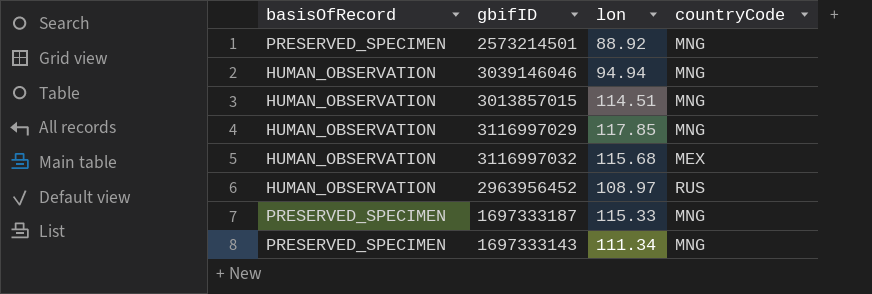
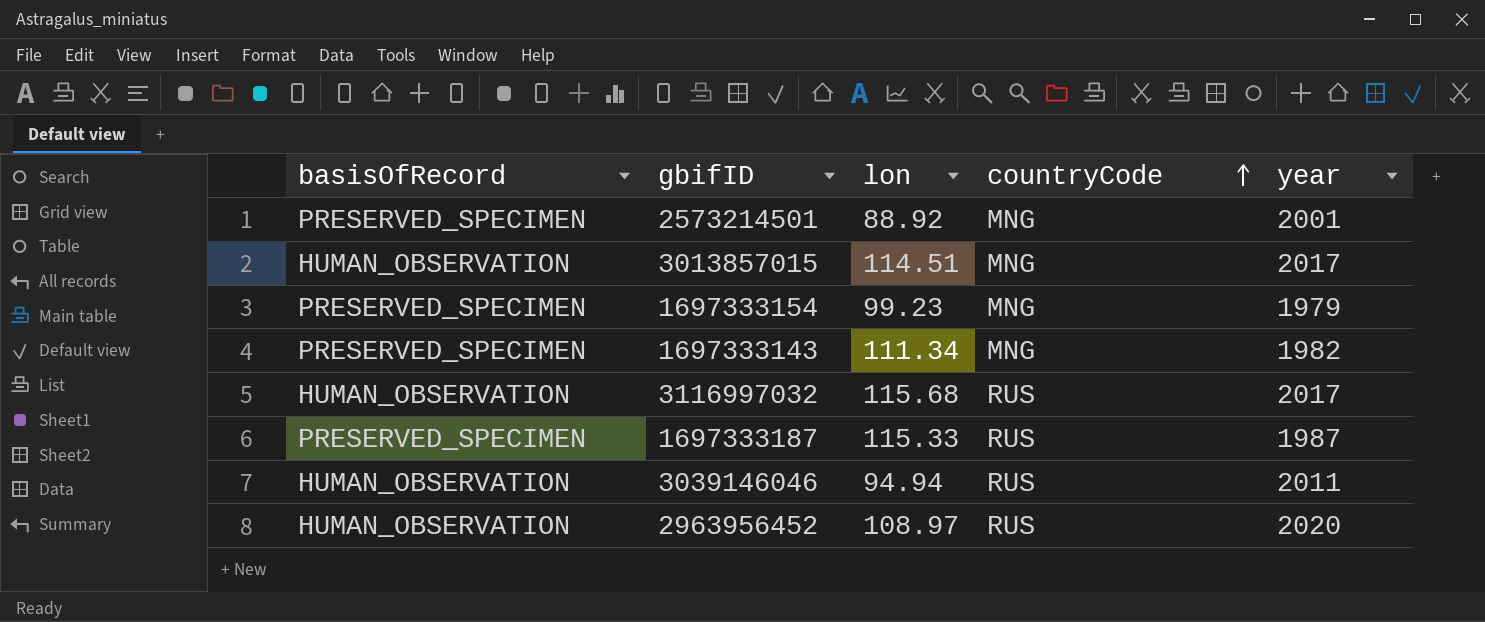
row order: none -> countryCode ascending
column year | position: none -> 5
row 3116997029: HUMAN_OBSERVATION | 117.85 | MNG -> none
row 1697333154: none -> PRESERVED_SPECIMEN | 99.23 | MNG | 1979
3116997032 | countryCode: MEX -> RUS
1697333187 | countryCode: MNG -> RUS
3039146046 | countryCode: MNG -> RUS

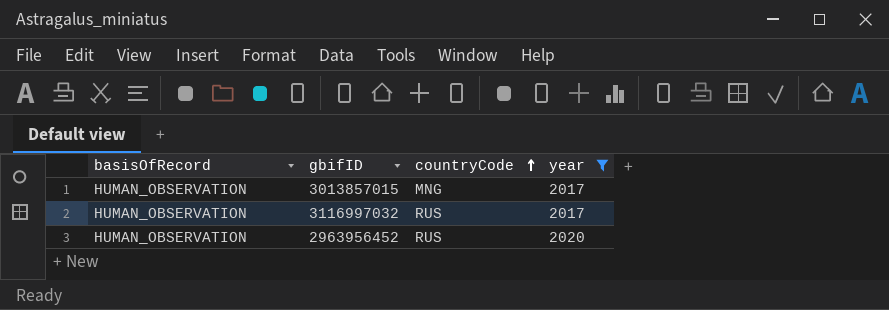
filter: none -> year >= 2017
column lon | position: 3 -> none

